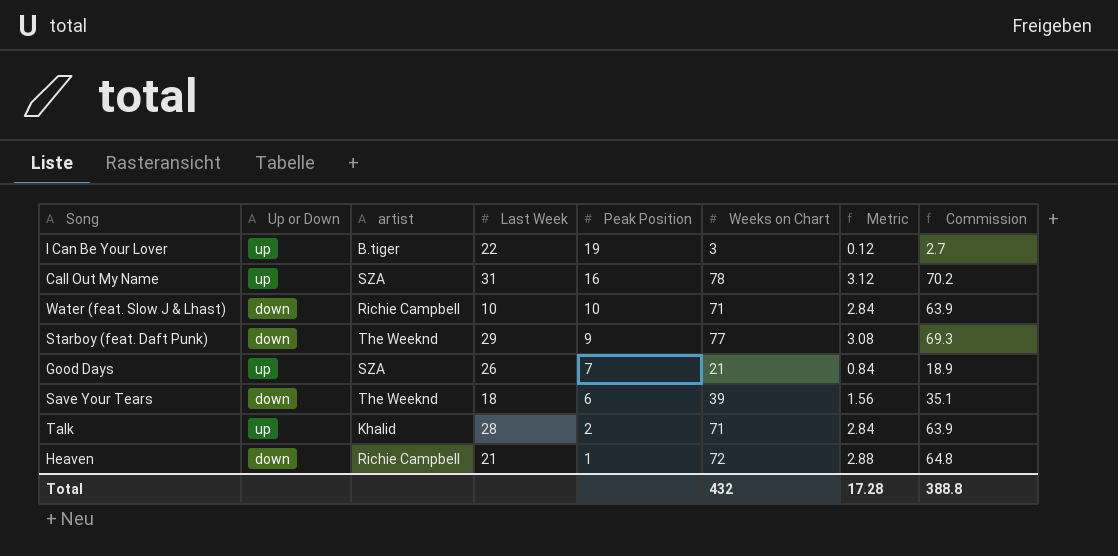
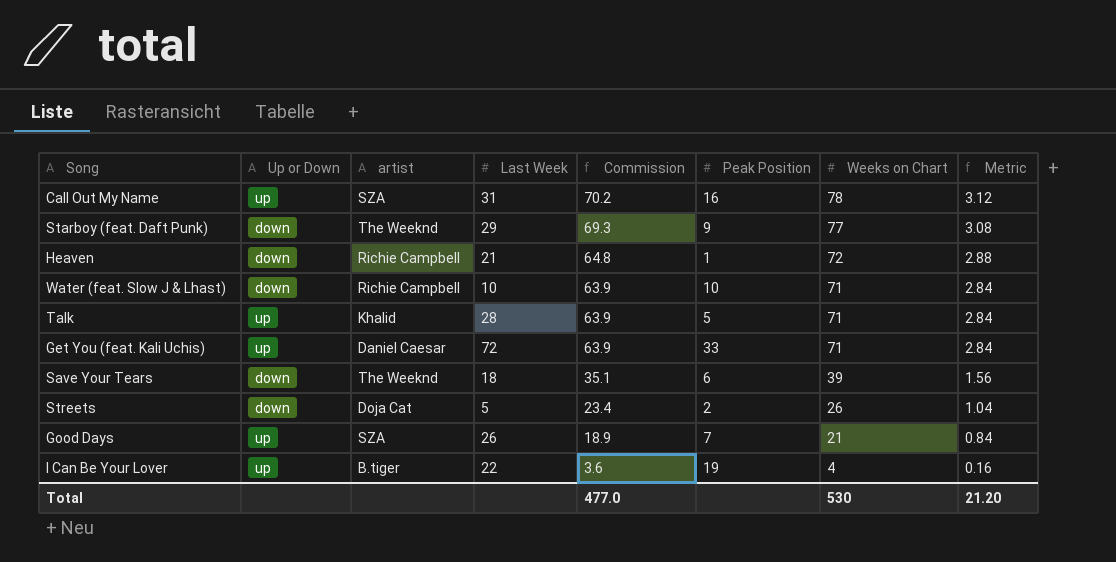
row order: Peak Position descending -> Commission descending
column Commission | position: 8 -> 5
Talk | Peak Position: 2 -> 5
row Get You (feat. Kali Uchis): none -> up | Daniel Caesar | 72 | 63.9 | 33 | 71 | 2.84
row Streets: none -> down | Doja Cat | 5 | 23.4 | 2 | 26 | 1.04
I Can Be Your Lover | Commission: 2.7 -> 3.6
I Can Be Your Lover | Weeks on Chart: 3 -> 4
I Can Be Your Lover | Metric: 0.12 -> 0.16
Total | Commission: 388.8 -> 477.0
Total | Weeks on Chart: 432 -> 530
Total | Metric: 17.28 -> 21.20

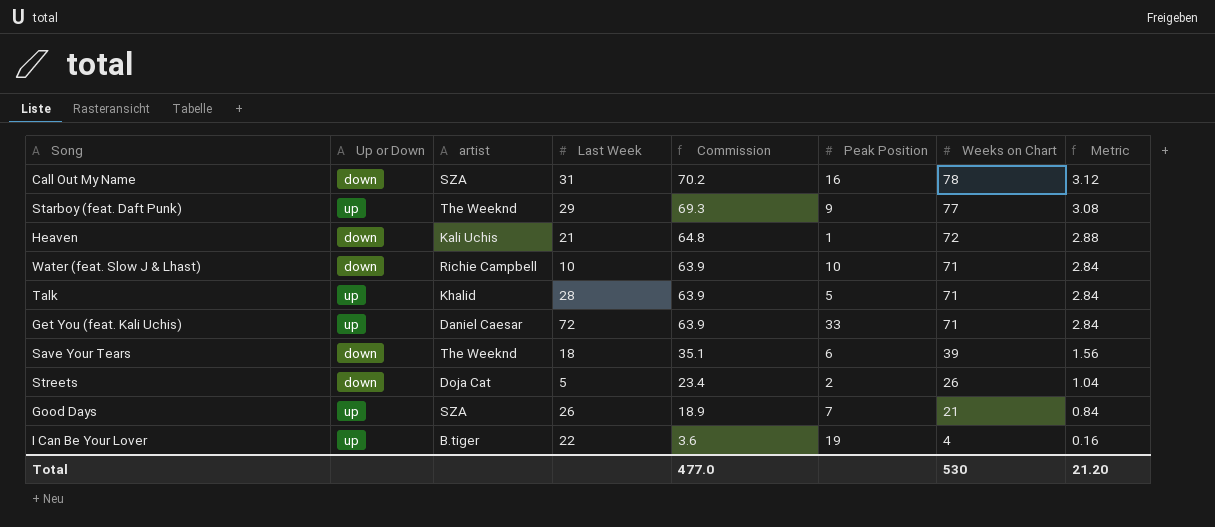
Call Out My Name | Up or Down: up -> down
Starboy (feat. Daft Punk) | Up or Down: down -> up
Heaven | artist: Richie Campbell -> Kali Uchis

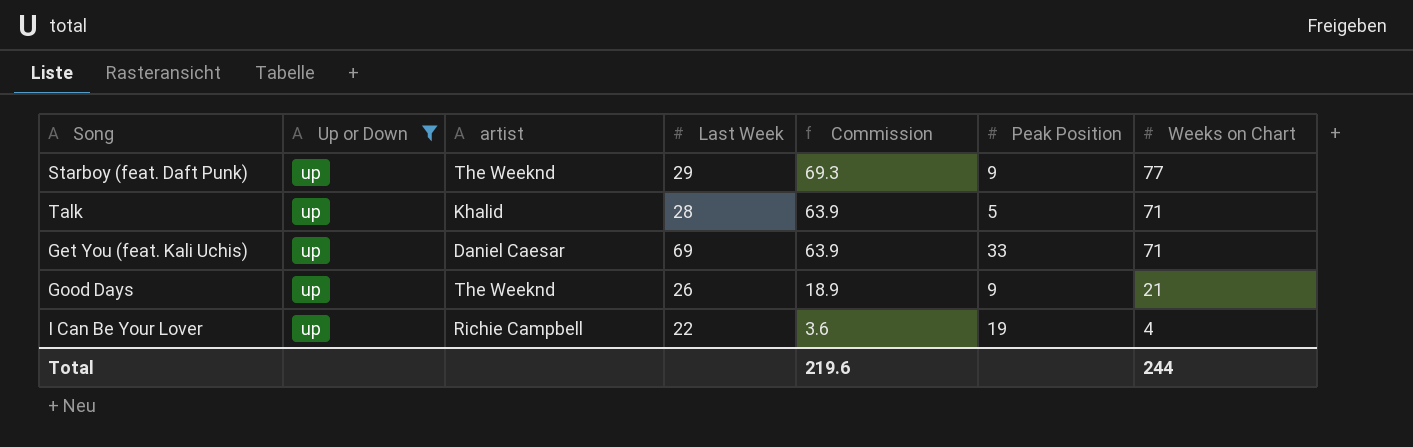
filter: none -> Up or Down = up
column Metric | formula: [Weeks on Chart] * 0.04 -> none
Get You (feat. Kali Uchis) | Last Week: 72 -> 69
Good Days | artist: SZA -> The Weeknd
Good Days | Peak Position: 7 -> 9
I Can Be Your Lover | artist: B.tiger -> Richie Campbell
Total | Commission: 477.0 -> 219.6
Total | Weeks on Chart: 530 -> 244

